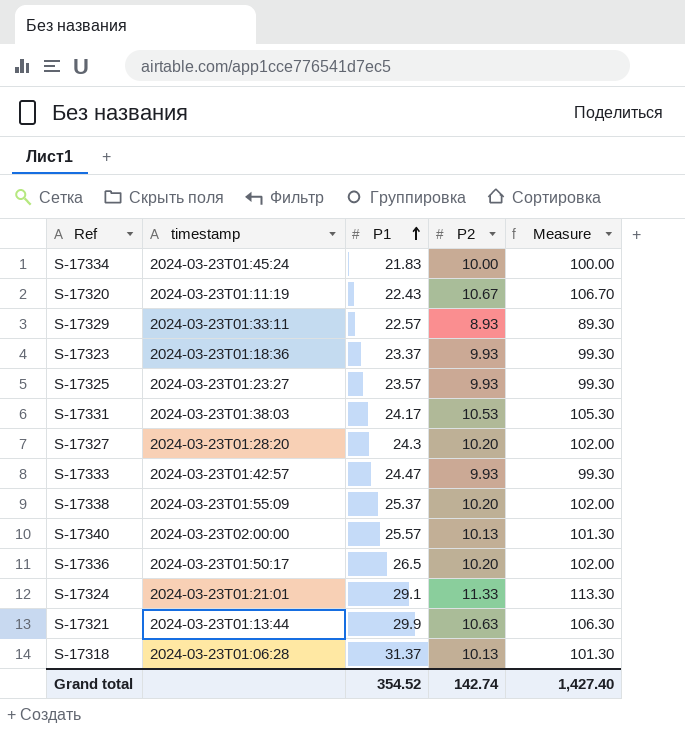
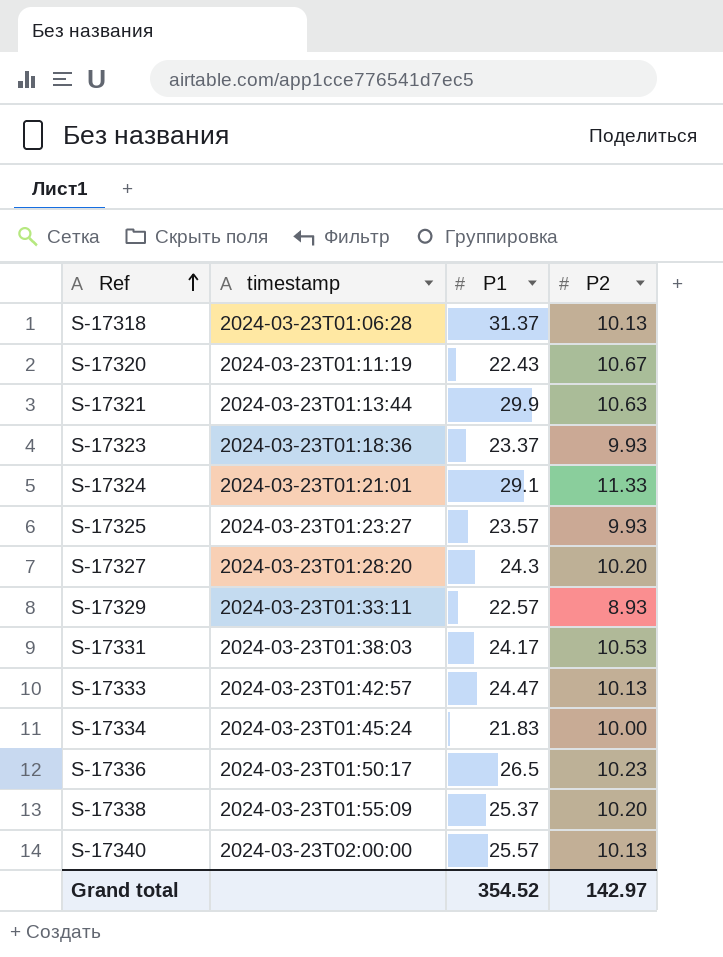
row order: P1 ascending -> Ref ascending
column Measure | formula: [P2] * 10 -> none
S-17333 | P2: 9.93 -> 10.13
S-17336 | P2: 10.20 -> 10.23
Grand total | P2: 142.74 -> 142.97

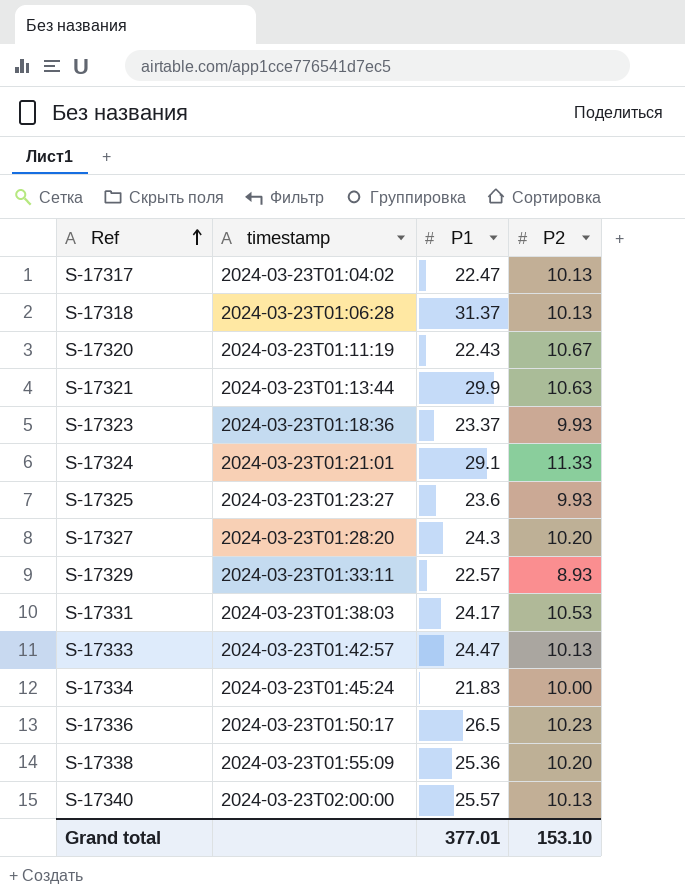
row S-17317: none -> 2024-03-23T01:04:02 | 22.47 | 10.13
S-17325 | P1: 23.57 -> 23.6
S-17338 | P1: 25.37 -> 25.36
Grand total | P1: 354.52 -> 377.01
Grand total | P2: 142.97 -> 153.10

